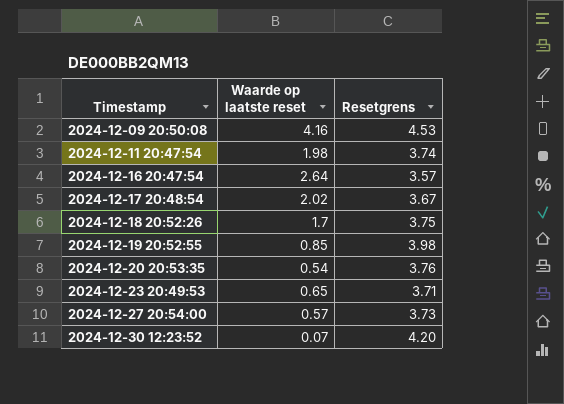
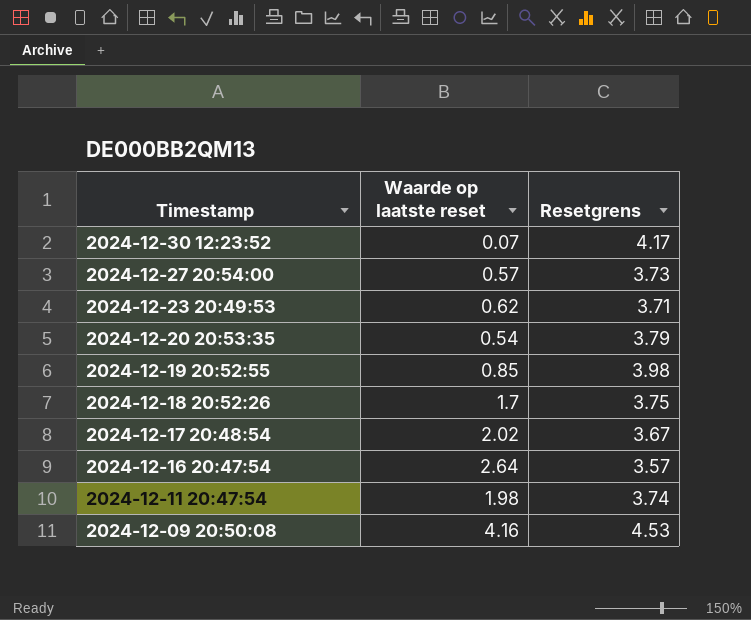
row order: Timestamp ascending -> Timestamp descending
2024-12-30 12:23:52 | Resetgrens: 4.20 -> 4.17
2024-12-23 20:49:53 | Waarde op laatste reset: 0.65 -> 0.62
2024-12-20 20:53:35 | Resetgrens: 3.76 -> 3.79

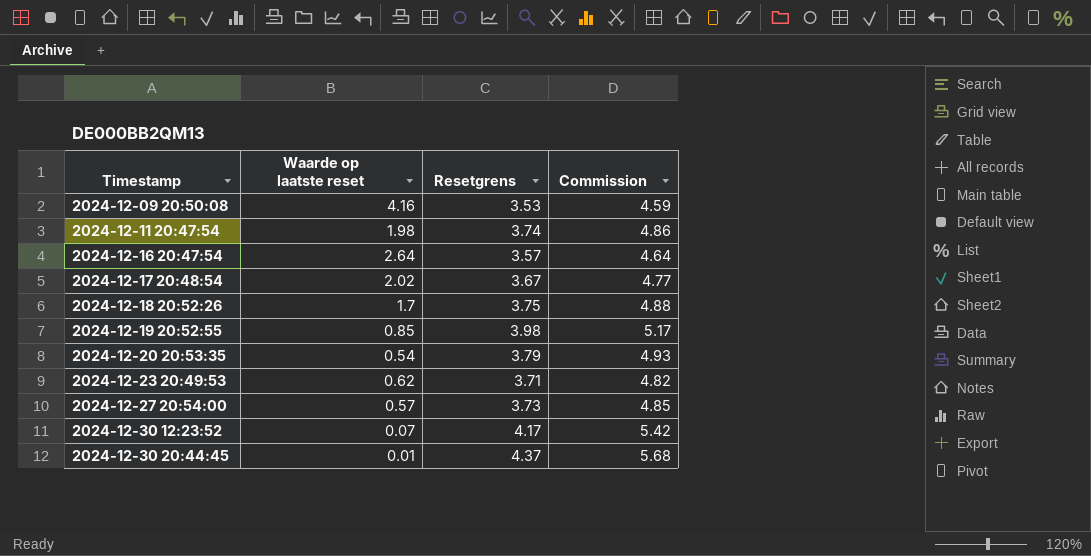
row order: Timestamp descending -> Timestamp ascending
column Commission | formula: none -> [Resetgrens] * 1.3
2024-12-09 20:50:08 | Resetgrens: 4.53 -> 3.53
row 2024-12-30 20:44:45: none -> 0.01 | 4.37 | 5.68

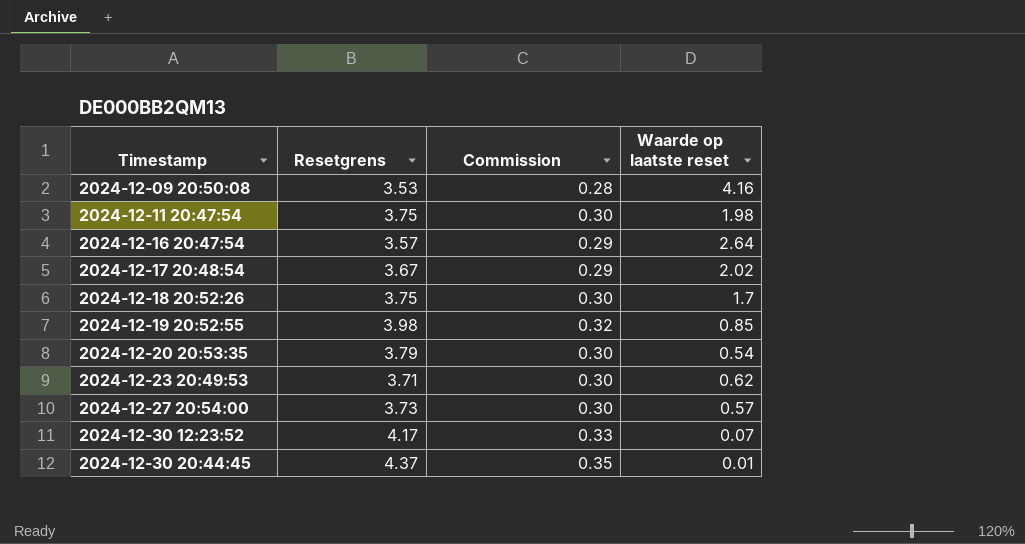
column Commission | formula: [Resetgrens] * 1.3 -> [Resetgrens] * 0.08
column Waarde op laatste reset | position: 2 -> 4
2024-12-11 20:47:54 | Resetgrens: 3.74 -> 3.75

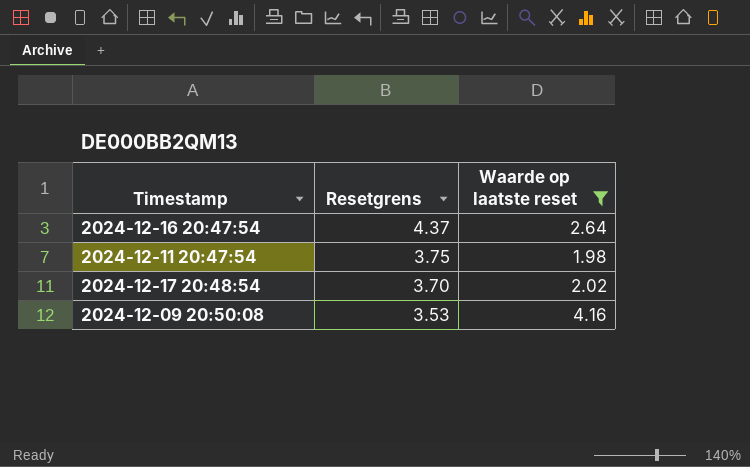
filter: none -> Waarde op laatste reset >= 1.98
row order: Timestamp ascending -> Resetgrens descending
column Commission | formula: [Resetgrens] * 0.08 -> none
2024-12-16 20:47:54 | Resetgrens: 3.57 -> 4.37
2024-12-17 20:48:54 | Resetgrens: 3.67 -> 3.70

